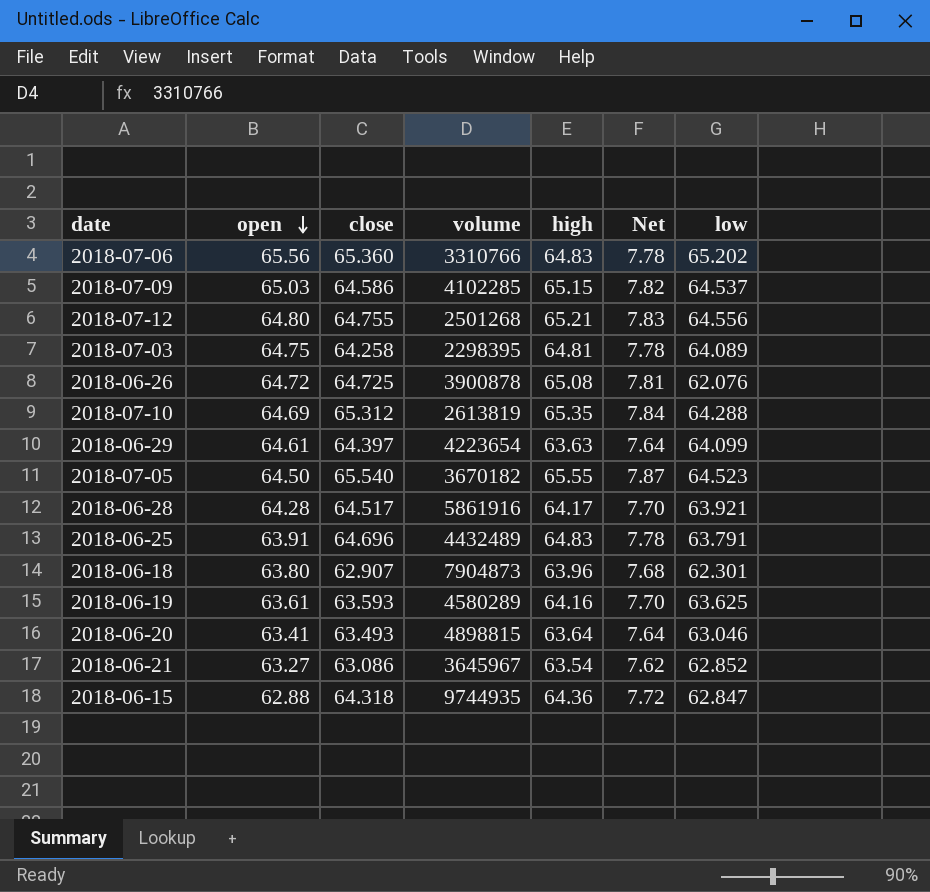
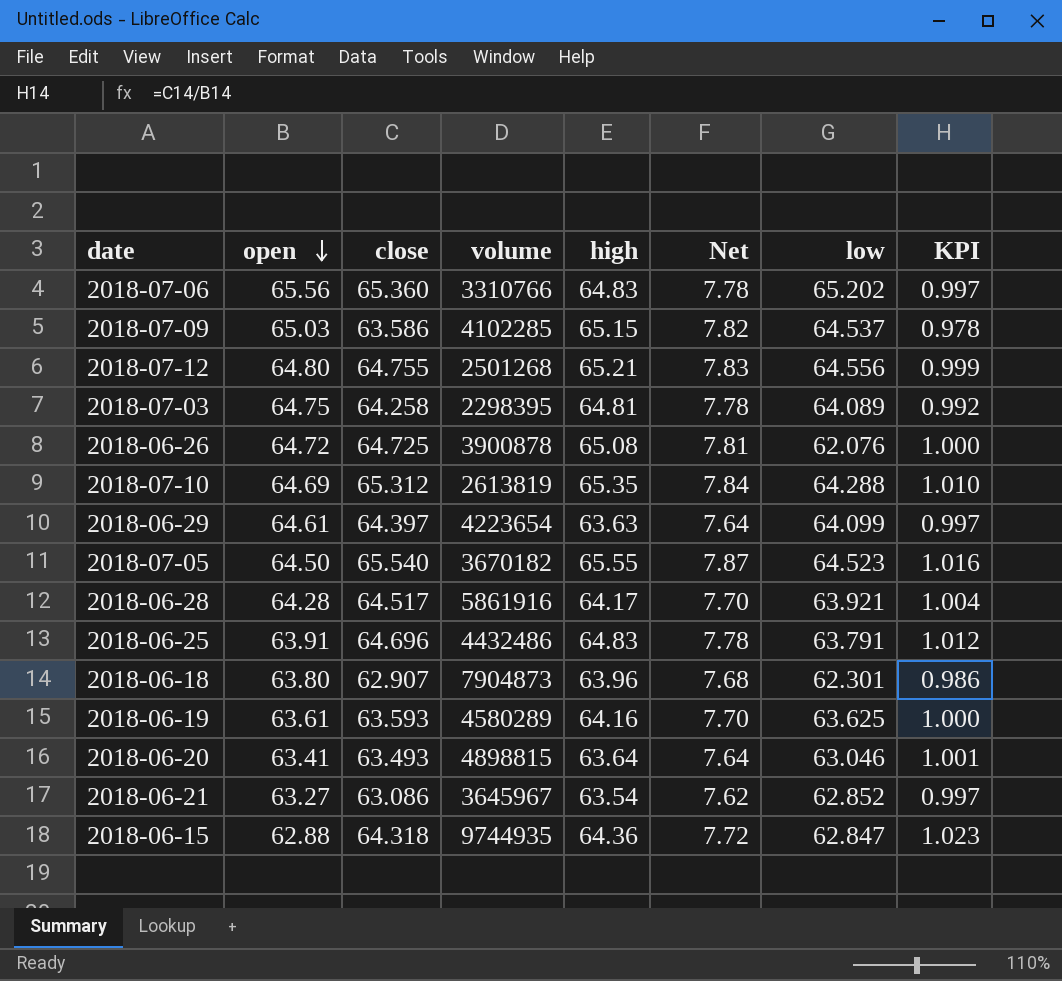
column KPI | formula: none -> [close] / [open]
2018-07-09 | close: 64.586 -> 63.586
2018-06-25 | volume: 4432489 -> 4432486

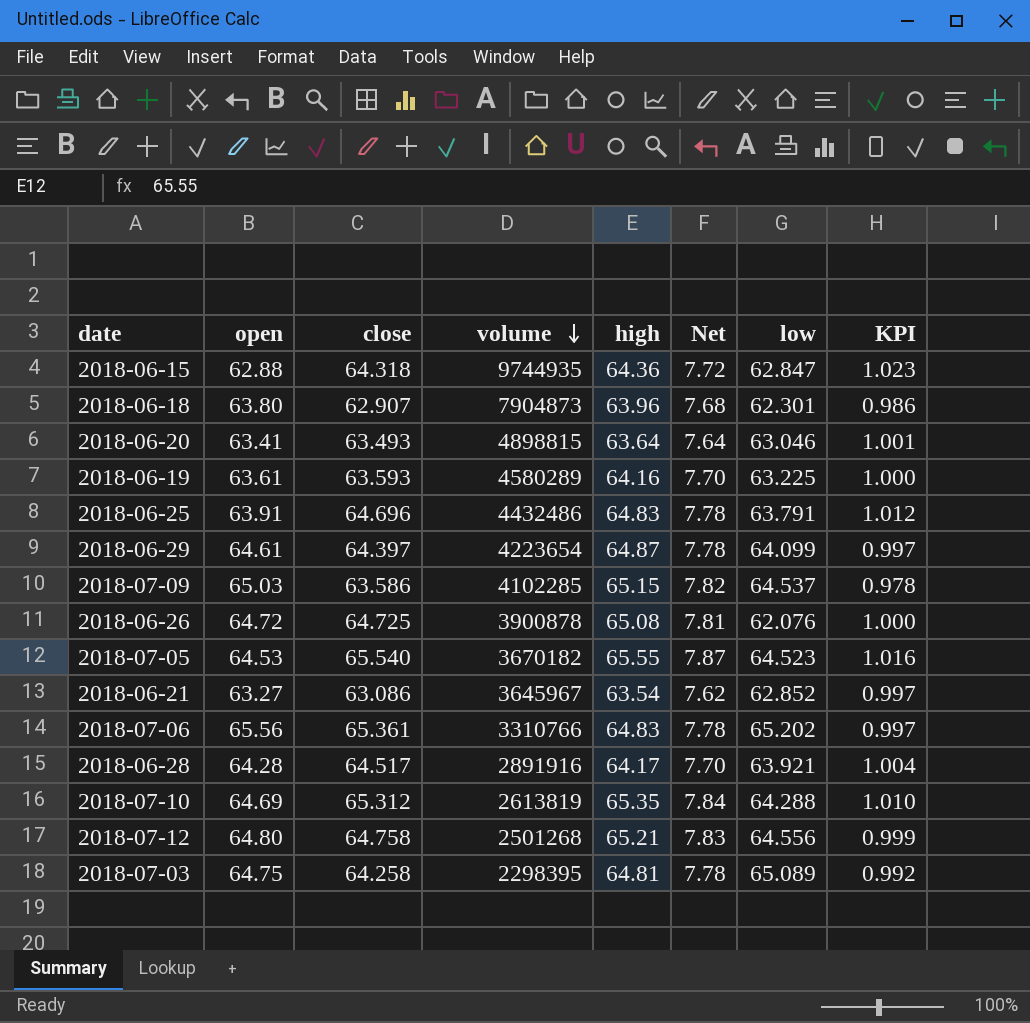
row order: open descending -> volume descending
2018-06-19 | low: 63.625 -> 63.225
2018-06-29 | high: 63.63 -> 64.87
2018-06-29 | Net: 7.64 -> 7.78
2018-07-05 | open: 64.50 -> 64.53
2018-07-06 | close: 65.360 -> 65.361
2018-06-28 | volume: 5861916 -> 2891916
2018-07-12 | close: 64.755 -> 64.758
2018-07-03 | low: 64.089 -> 65.089

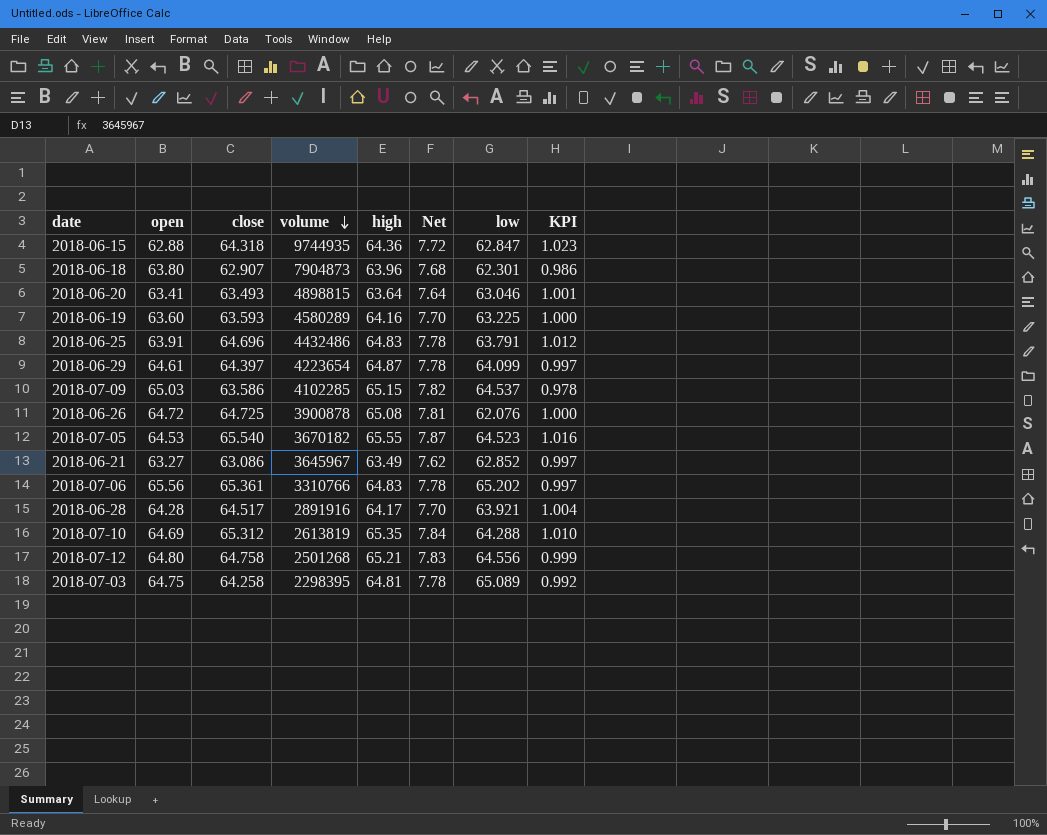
2018-06-19 | open: 63.61 -> 63.60
2018-06-21 | high: 63.54 -> 63.49

